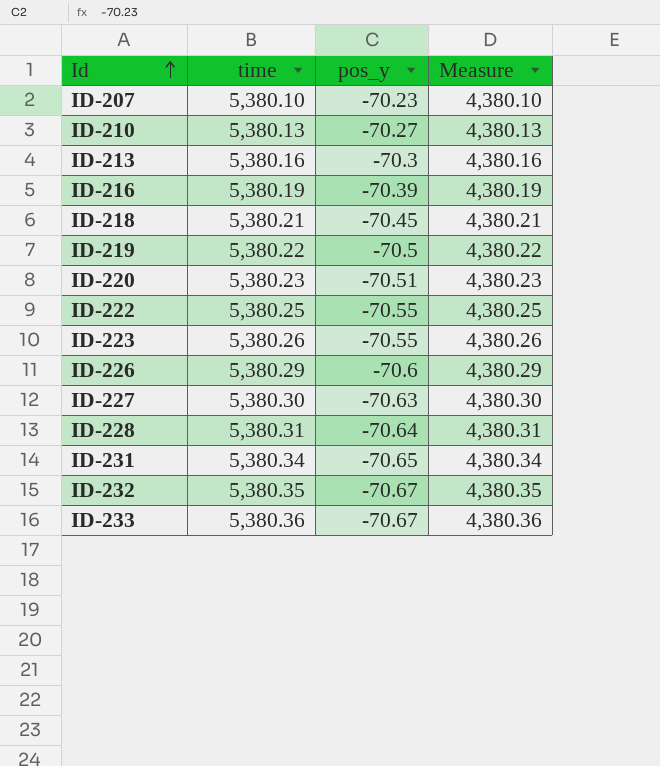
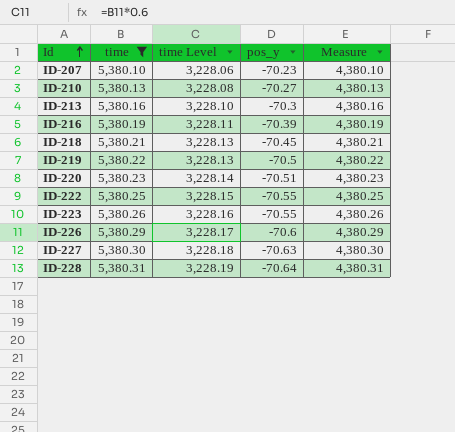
filter: none -> time <= 5,380.31
column time Level | formula: none -> [time] * 0.6

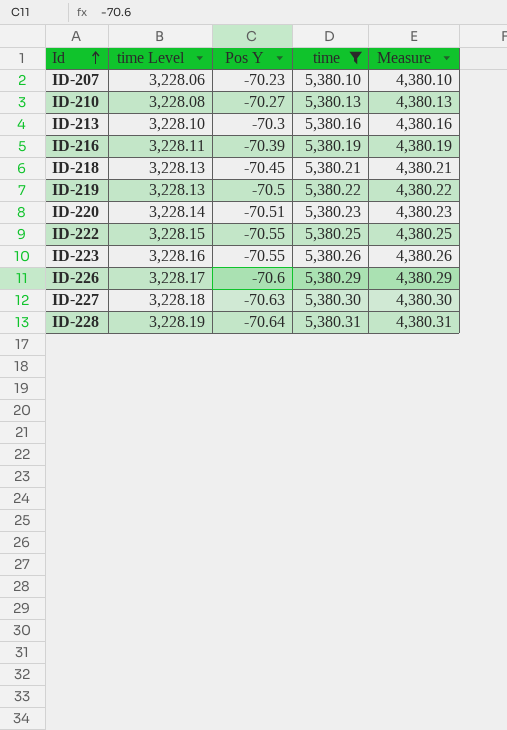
column name: pos_y -> Pos Y
column time | position: 2 -> 4

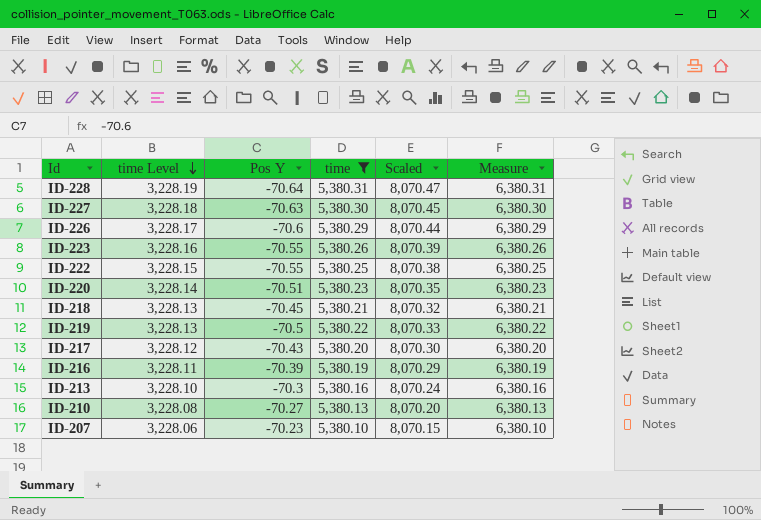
row order: Id ascending -> time Level descending
column Scaled | formula: none -> [time] * 1.5
column Measure | formula: [time] - 1000 -> [time] + 1000
row ID-217: none -> 3,228.12 | -70.43 | 5,380.20 | 8,070.30 | 6,380.20

